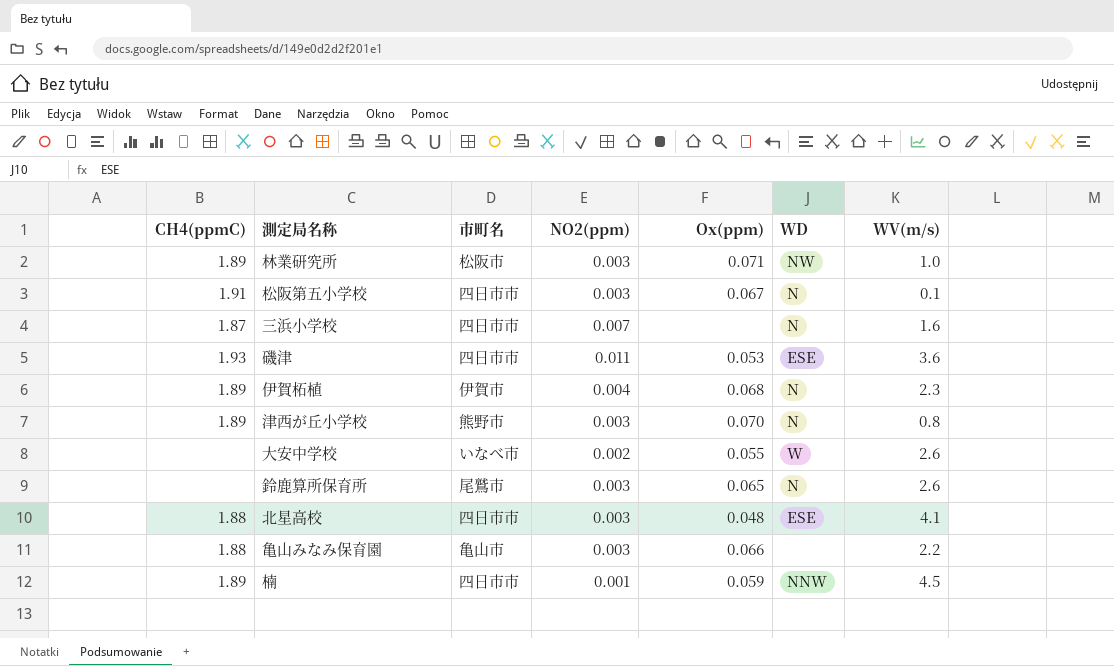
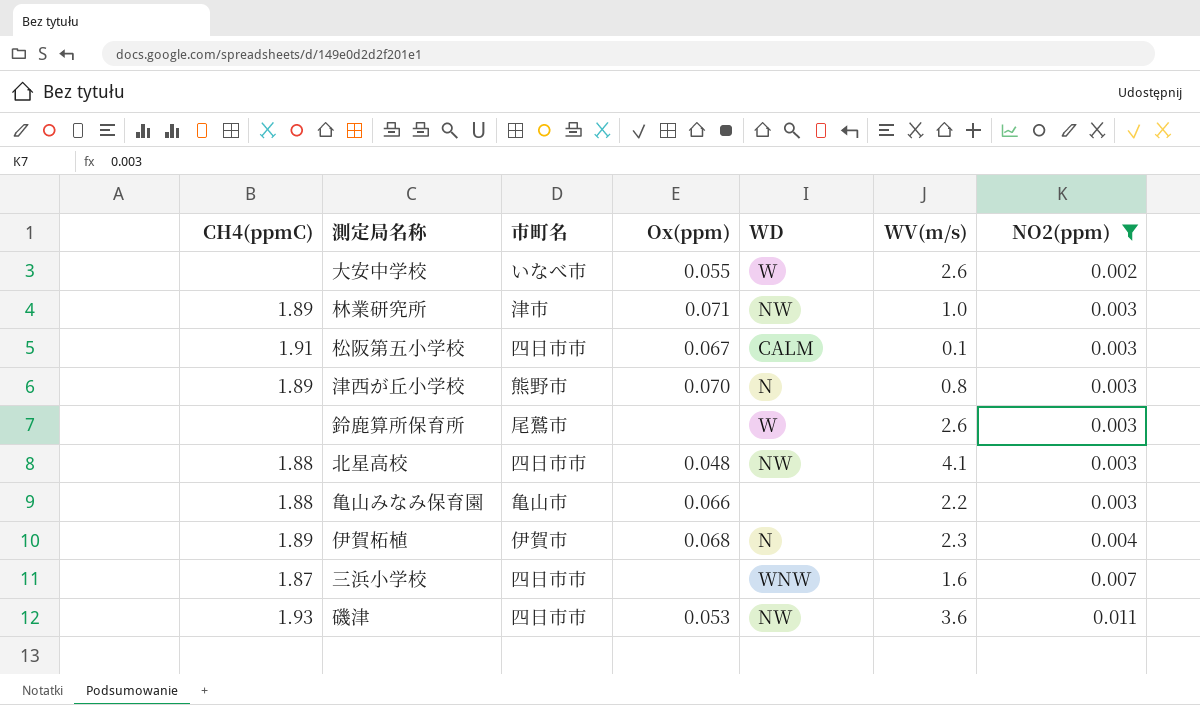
filter: none -> NO2(ppm) != 0.001
row order: none -> NO2(ppm) ascending
column NO2(ppm) | position: 4 -> 7
林業研究所 | 市町名: 松阪市 -> 津市
松阪第五小学校 | WD: N -> CALM
鈴鹿算所保育所 | Ox(ppm): 0.065 -> none
鈴鹿算所保育所 | WD: N -> W
北星高校 | WD: ESE -> NW
三浜小学校 | WD: N -> WNW
磯津 | WD: ESE -> NW

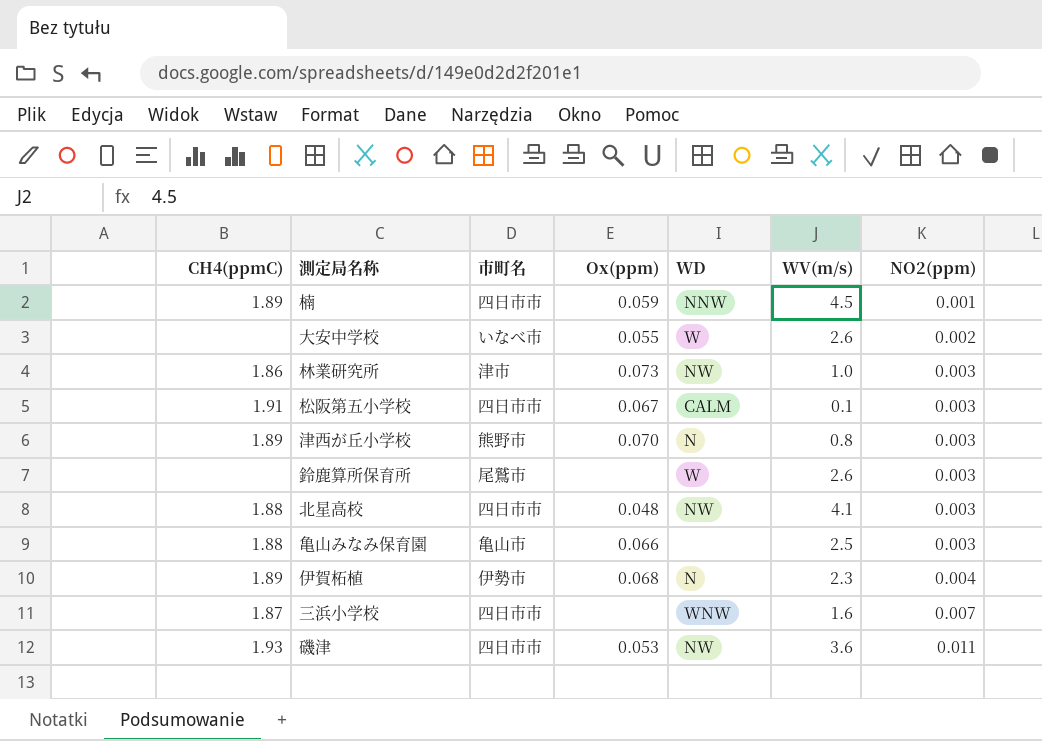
filter: NO2(ppm) != 0.001 -> none
林業研究所 | CH4(ppmC): 1.89 -> 1.86
林業研究所 | Ox(ppm): 0.071 -> 0.073
亀山みなみ保育園 | WV(m/s): 2.2 -> 2.5
伊賀柘植 | 市町名: 伊賀市 -> 伊勢市

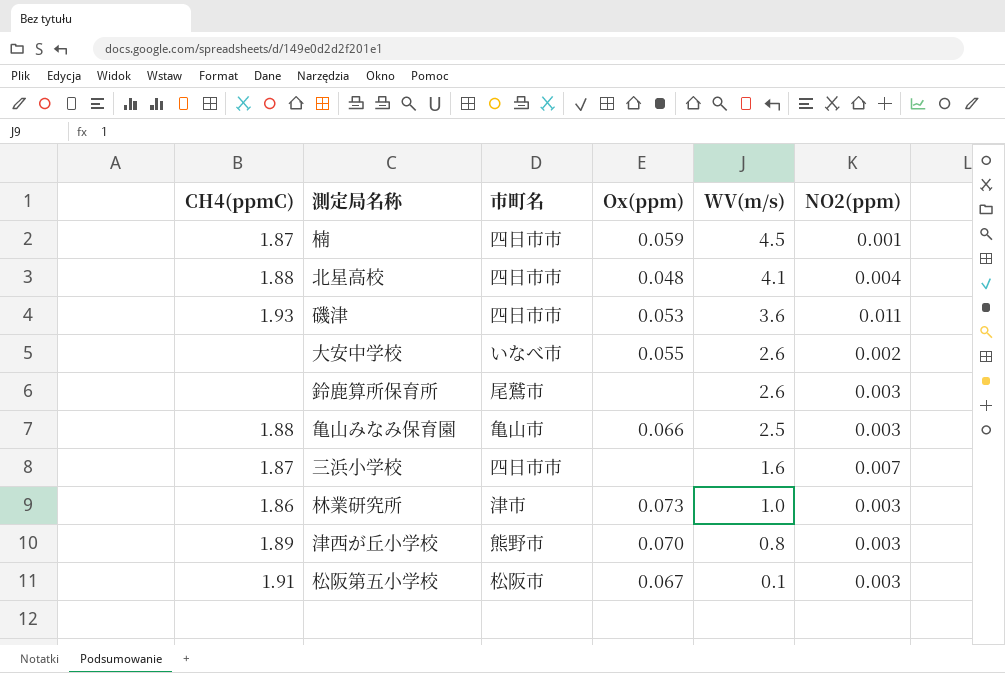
row order: NO2(ppm) ascending -> WV(m/s) descending
column WD | position: 5 -> none
row 伊賀柘植: 1.89 | 伊勢市 | 0.068 | N | 2.3 | 0.004 -> none
楠 | CH4(ppmC): 1.89 -> 1.87
北星高校 | NO2(ppm): 0.003 -> 0.004
松阪第五小学校 | 市町名: 四日市市 -> 松阪市

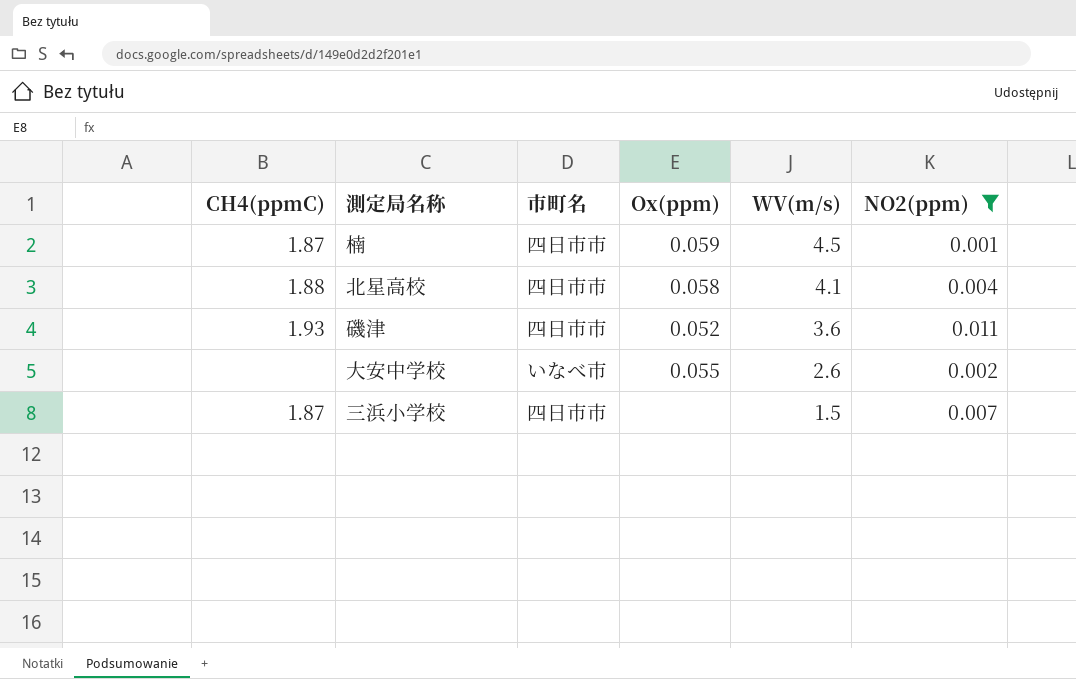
filter: none -> NO2(ppm) != 0.003
北星高校 | Ox(ppm): 0.048 -> 0.058
磯津 | Ox(ppm): 0.053 -> 0.052
三浜小学校 | WV(m/s): 1.6 -> 1.5

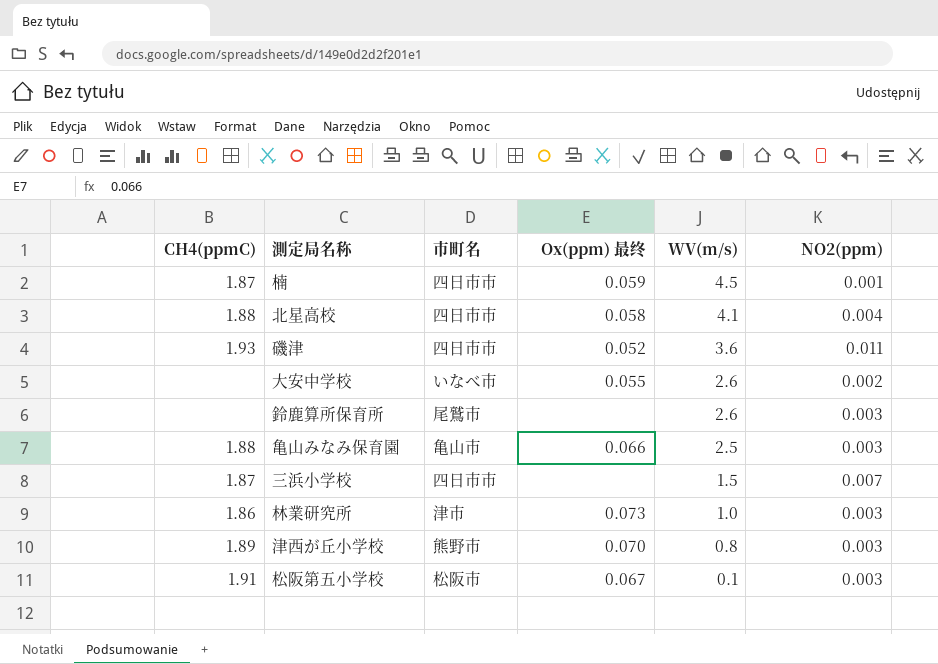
filter: NO2(ppm) != 0.003 -> none
column name: Ox(ppm) -> Ox(ppm) 最终

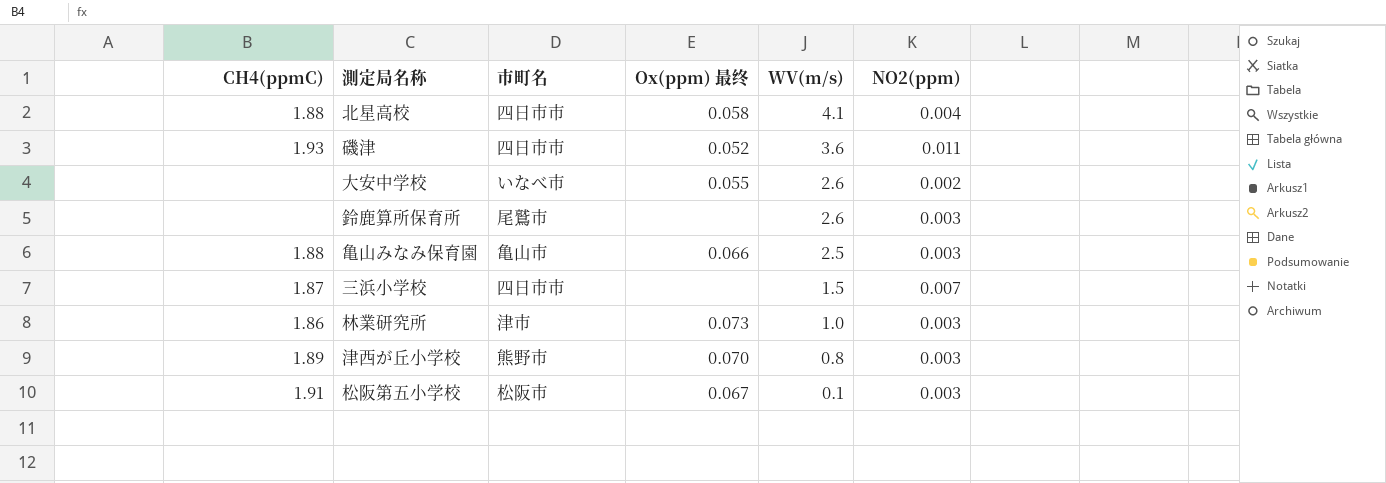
row 楠: 1.87 | 四日市市 | 0.059 | 4.5 | 0.001 -> none

